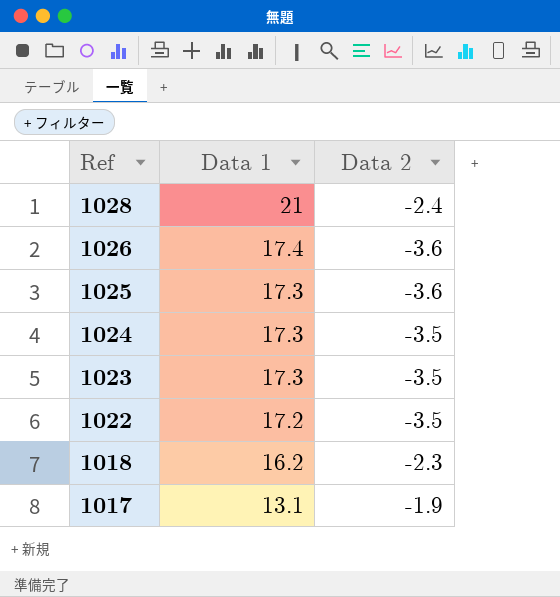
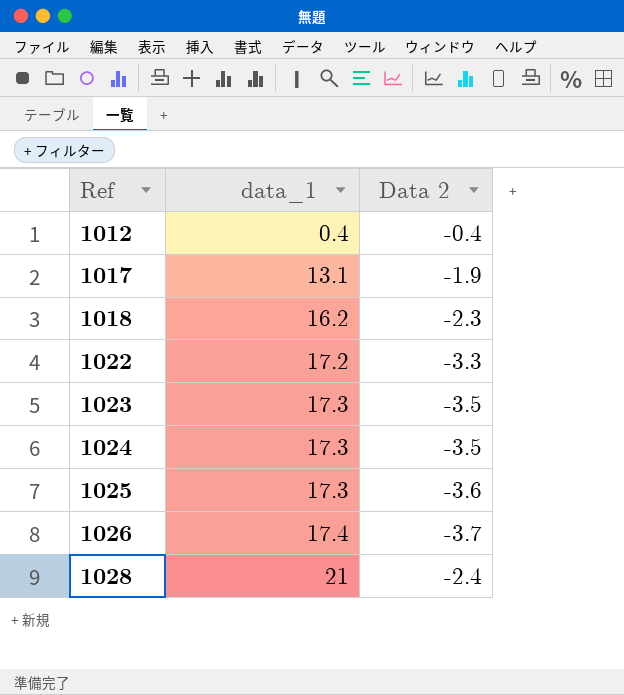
row order: Ref descending -> Ref ascending
column name: Data 1 -> data_1
row 1012: none -> 0.4 | -0.4
1022 | Data 2: -3.5 -> -3.3
1026 | Data 2: -3.6 -> -3.7

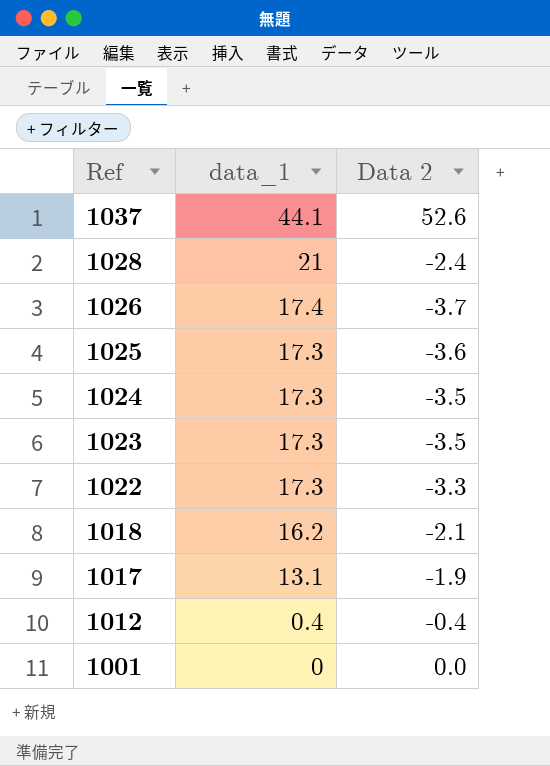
row order: Ref ascending -> Ref descending
row 1037: none -> 44.1 | 52.6
1022 | data_1: 17.2 -> 17.3
1018 | Data 2: -2.3 -> -2.1
row 1001: none -> 0 | 0.0

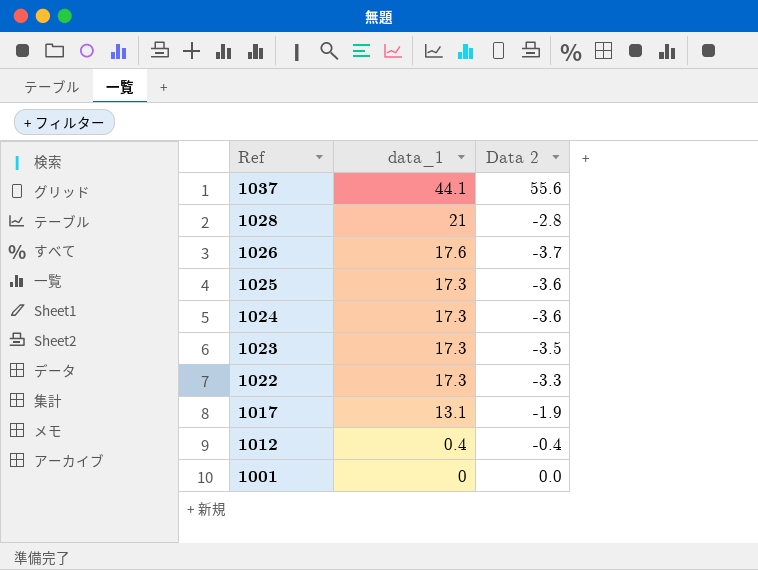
row 1018: 16.2 | -2.1 -> none
1037 | Data 2: 52.6 -> 55.6
1028 | Data 2: -2.4 -> -2.8
1026 | data_1: 17.4 -> 17.6
1024 | Data 2: -3.5 -> -3.6

